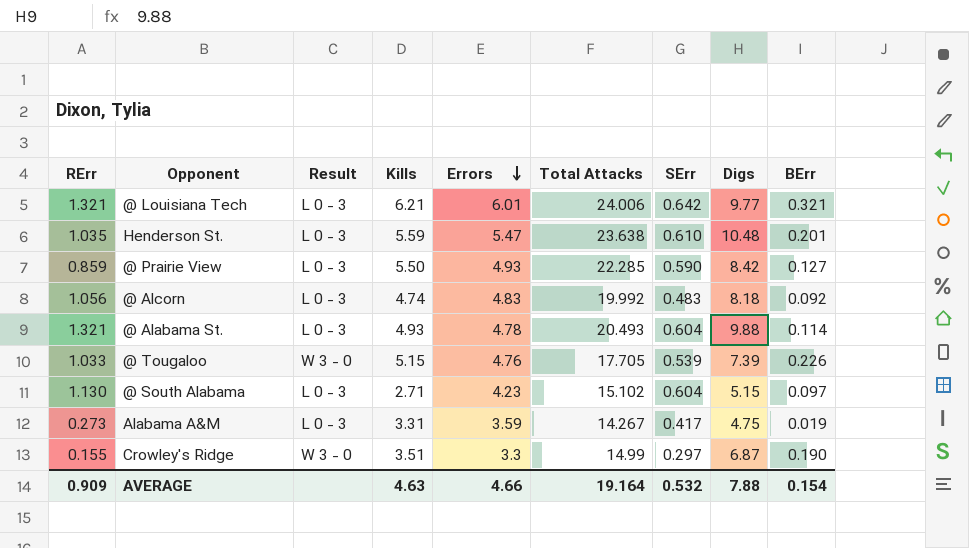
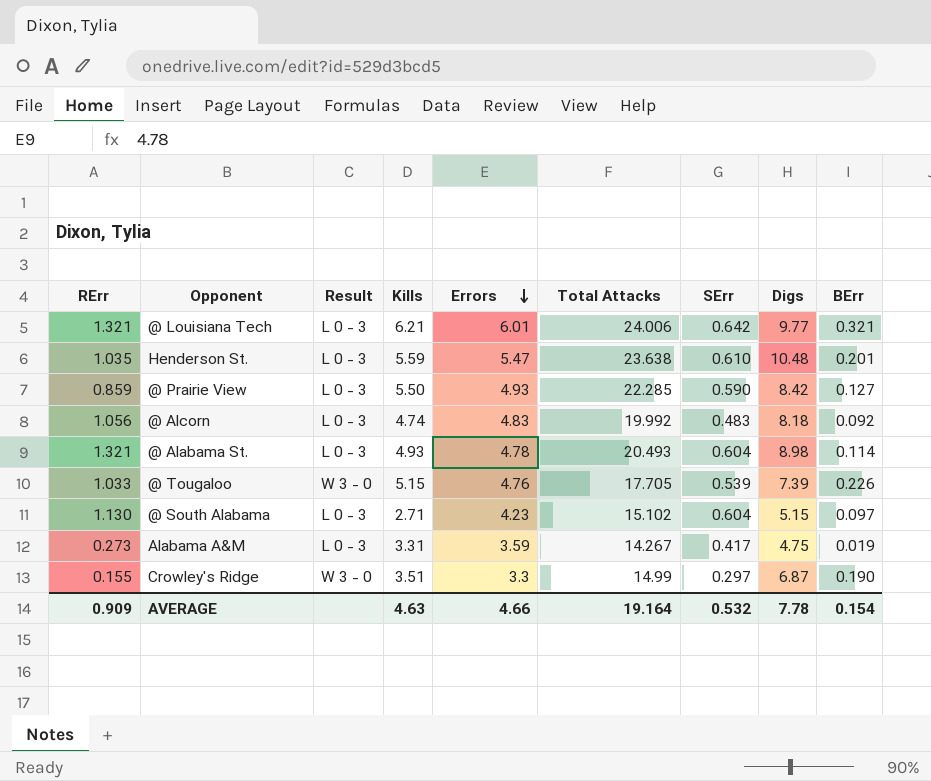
@ Alabama St. | Digs: 9.88 -> 8.98
AVERAGE | Digs: 7.88 -> 7.78

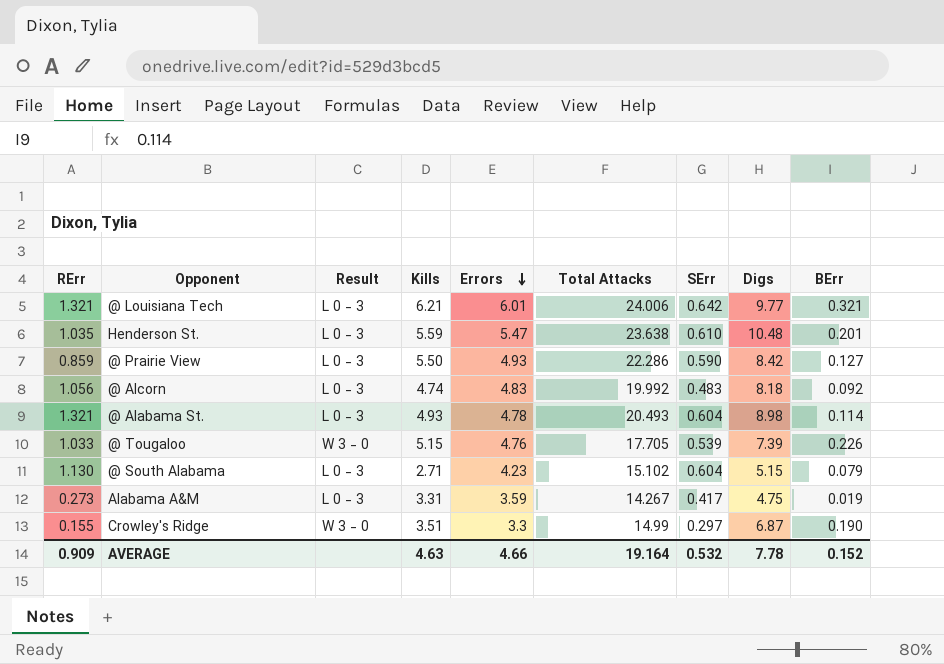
@ Prairie View | Total Attacks: 22.285 -> 22.286
@ South Alabama | BErr: 0.097 -> 0.079
AVERAGE | BErr: 0.154 -> 0.152

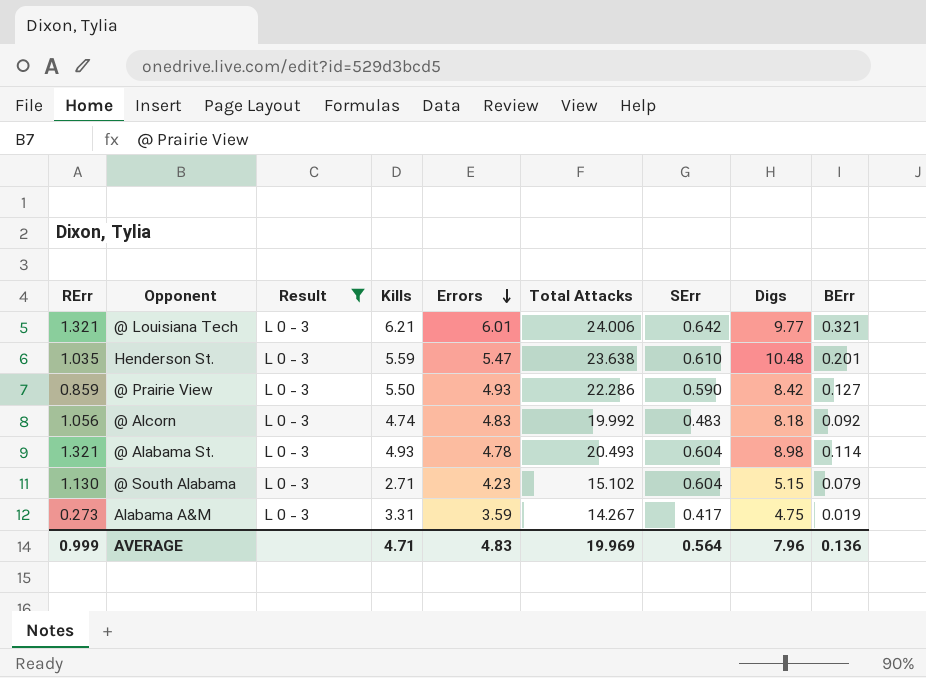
filter: none -> Result = L 0 - 3
AVERAGE | RErr: 0.909 -> 0.999
AVERAGE | Kills: 4.63 -> 4.71
AVERAGE | Errors: 4.66 -> 4.83
AVERAGE | Total Attacks: 19.164 -> 19.969
AVERAGE | SErr: 0.532 -> 0.564
AVERAGE | Digs: 7.78 -> 7.96
AVERAGE | BErr: 0.152 -> 0.136

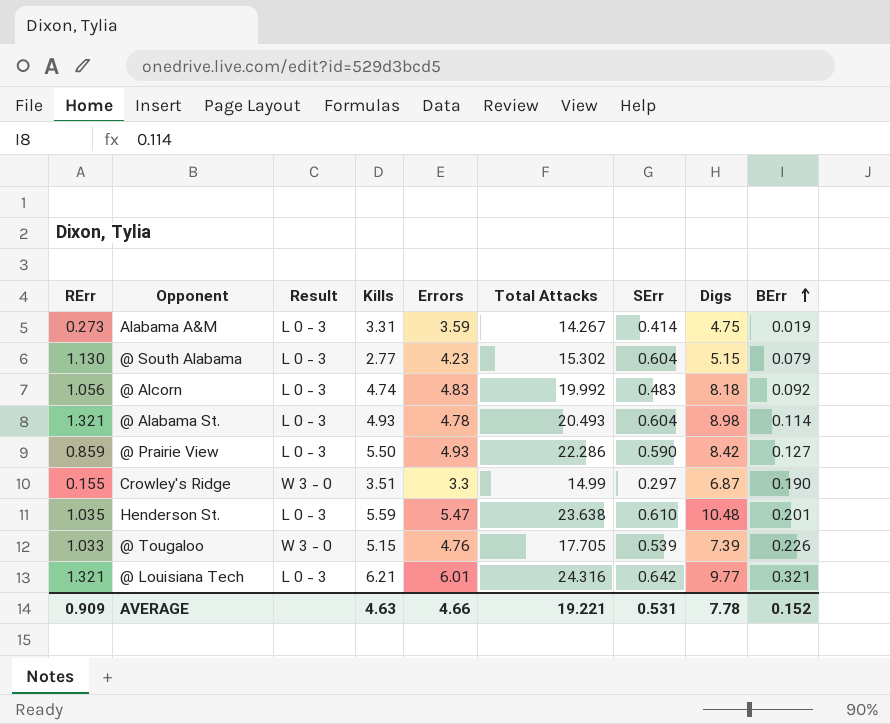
filter: Result = L 0 - 3 -> none
row order: Errors descending -> BErr ascending
Alabama A&M | SErr: 0.417 -> 0.414
@ South Alabama | Kills: 2.71 -> 2.77
@ South Alabama | Total Attacks: 15.102 -> 15.302
@ Louisiana Tech | Total Attacks: 24.006 -> 24.316
AVERAGE | RErr: 0.999 -> 0.909
AVERAGE | Kills: 4.71 -> 4.63
AVERAGE | Errors: 4.83 -> 4.66
AVERAGE | Total Attacks: 19.969 -> 19.221
AVERAGE | SErr: 0.564 -> 0.531
AVERAGE | Digs: 7.96 -> 7.78
AVERAGE | BErr: 0.136 -> 0.152

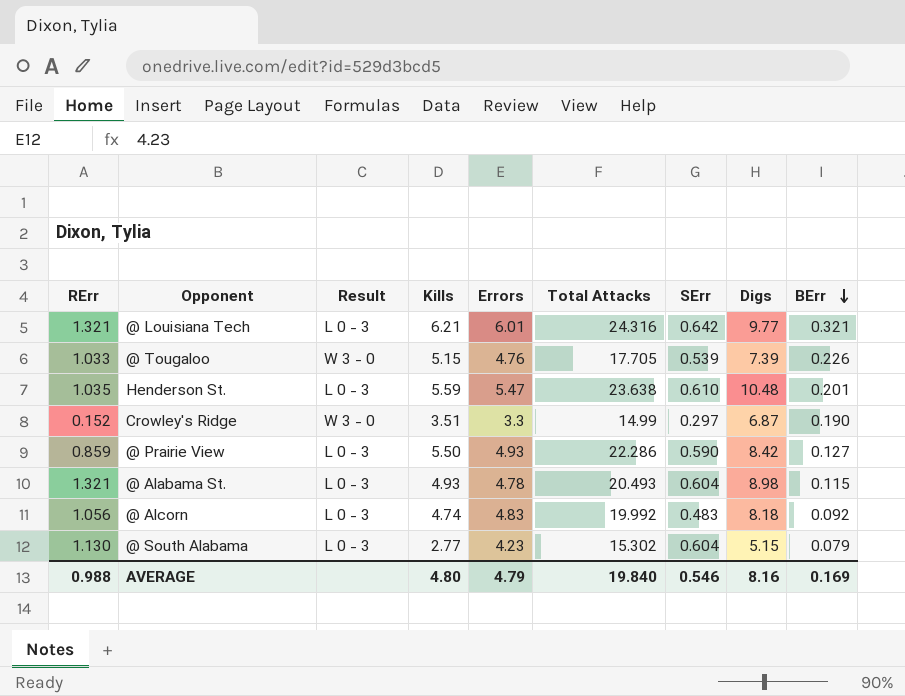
row order: BErr ascending -> BErr descending
row Alabama A&M: 0.273 | L 0 - 3 | 3.31 | 3.59 | 14.267 | 0.414 | 4.75 | 0.019 -> none
Crowley's Ridge | RErr: 0.155 -> 0.152
@ Alabama St. | BErr: 0.114 -> 0.115
AVERAGE | RErr: 0.909 -> 0.988
AVERAGE | Kills: 4.63 -> 4.80
AVERAGE | Errors: 4.66 -> 4.79
AVERAGE | Total Attacks: 19.221 -> 19.840
AVERAGE | SErr: 0.531 -> 0.546
AVERAGE | Digs: 7.78 -> 8.16
AVERAGE | BErr: 0.152 -> 0.169

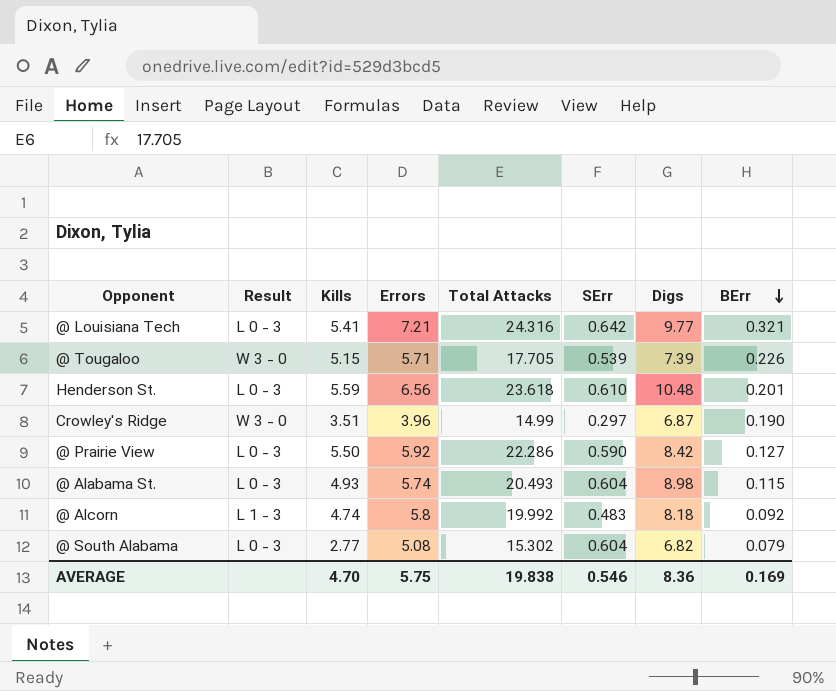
column RErr | position: 1 -> none
@ Louisiana Tech | Kills: 6.21 -> 5.41
@ Louisiana Tech | Errors: 6.01 -> 7.21
@ Tougaloo | Errors: 4.76 -> 5.71
Henderson St. | Errors: 5.47 -> 6.56
Henderson St. | Total Attacks: 23.638 -> 23.618
Crowley's Ridge | Errors: 3.3 -> 3.96
@ Prairie View | Errors: 4.93 -> 5.92
@ Alabama St. | Errors: 4.78 -> 5.74
@ Alcorn | Result: L 0 - 3 -> L 1 - 3
@ Alcorn | Errors: 4.83 -> 5.8
@ South Alabama | Errors: 4.23 -> 5.08
@ South Alabama | Digs: 5.15 -> 6.82
AVERAGE | Kills: 4.80 -> 4.70
AVERAGE | Errors: 4.79 -> 5.75
AVERAGE | Total Attacks: 19.840 -> 19.838
AVERAGE | Digs: 8.16 -> 8.36

